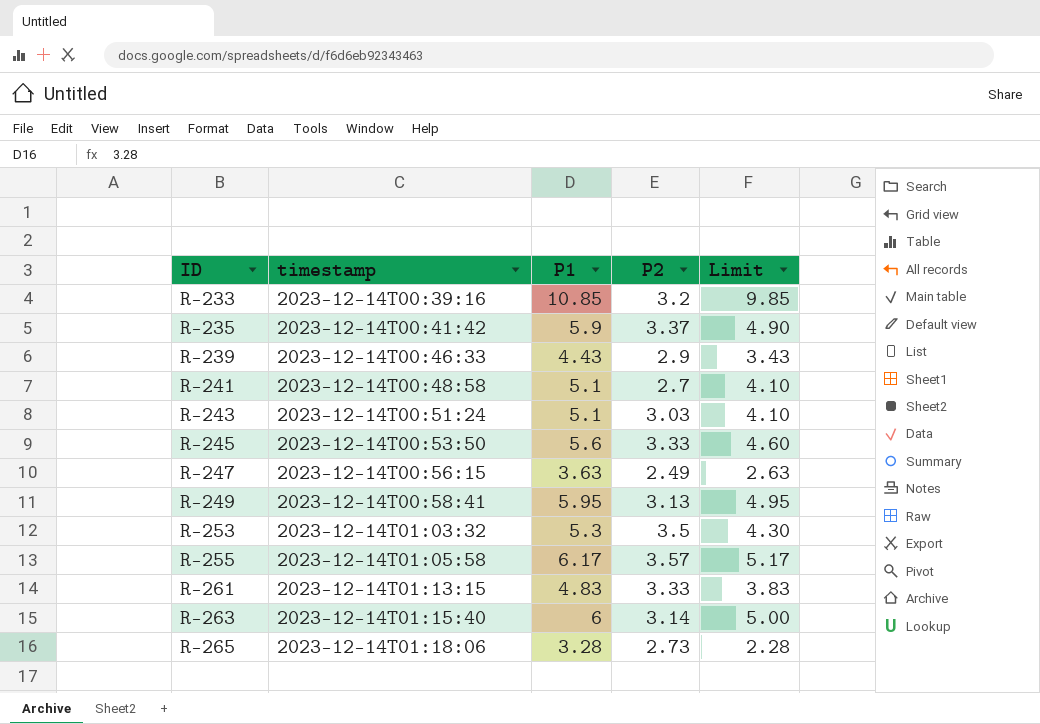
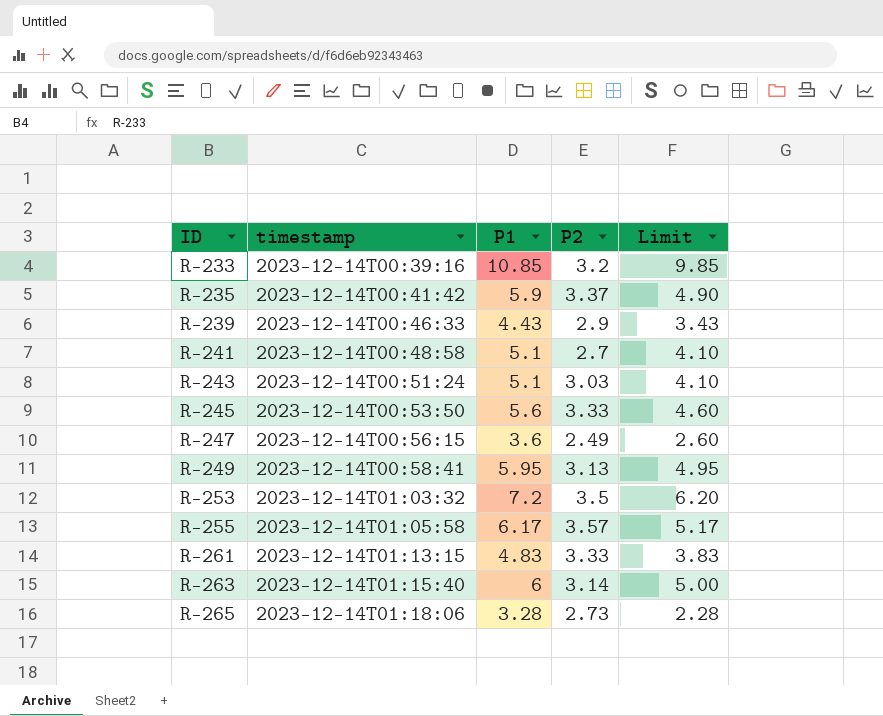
R-247 | P1: 3.63 -> 3.6
R-247 | Limit: 2.63 -> 2.60
R-253 | P1: 5.3 -> 7.2
R-253 | Limit: 4.30 -> 6.20

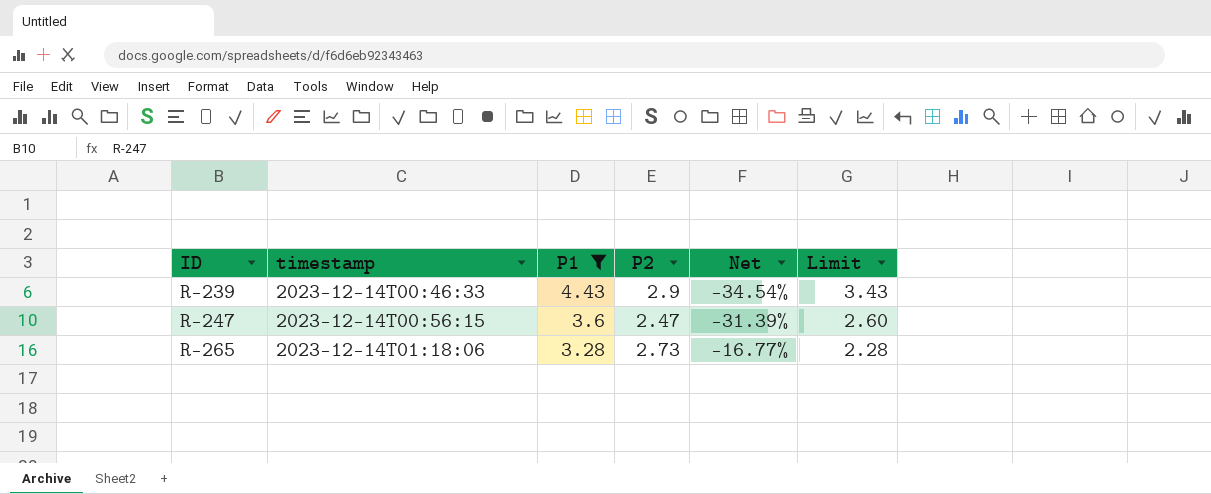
filter: none -> P1 <= 4.43
column Net | formula: none -> ([P2] - [P1]) / [P1]
R-247 | P2: 2.49 -> 2.47

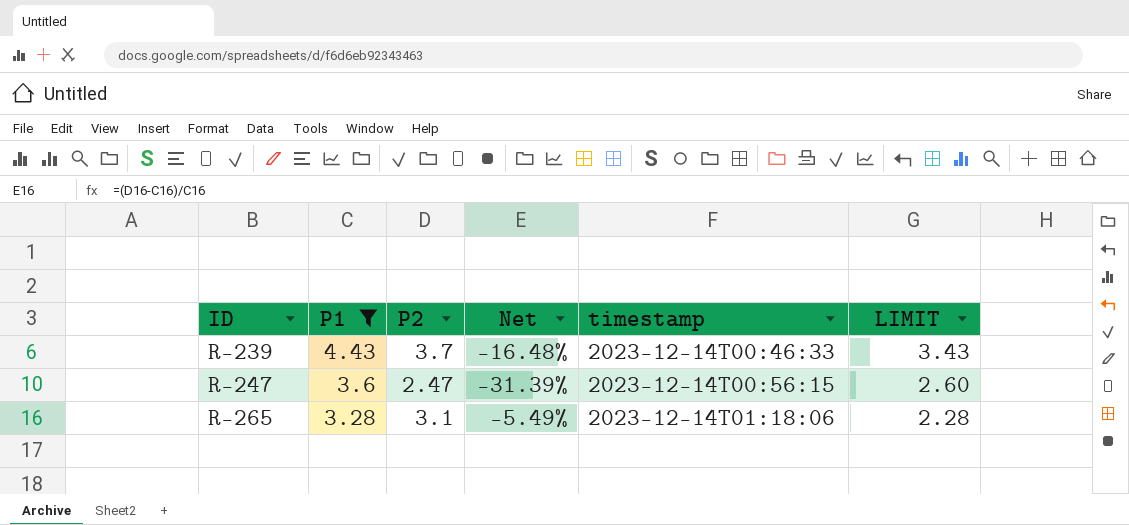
column timestamp | position: 2 -> 5
column name: Limit -> LIMIT
R-239 | P2: 2.9 -> 3.7
R-239 | Net: -34.54% -> -16.48%
R-265 | P2: 2.73 -> 3.1
R-265 | Net: -16.77% -> -5.49%

